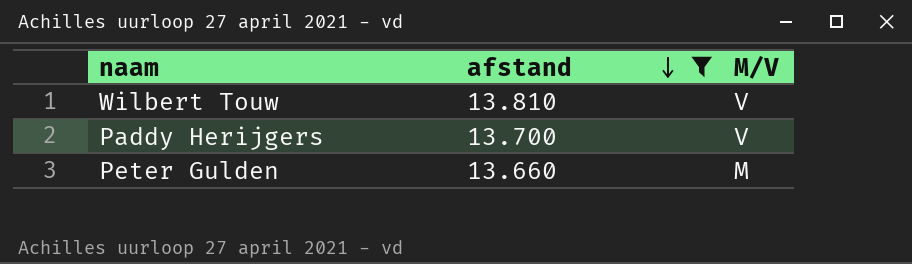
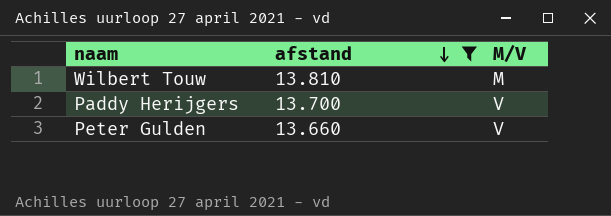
Wilbert Touw | M/V: V -> M
Peter Gulden | M/V: M -> V

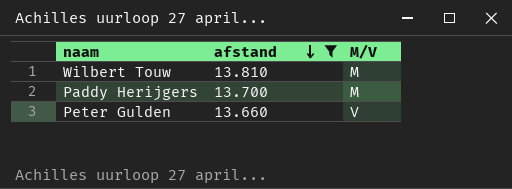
Paddy Herijgers | M/V: V -> M

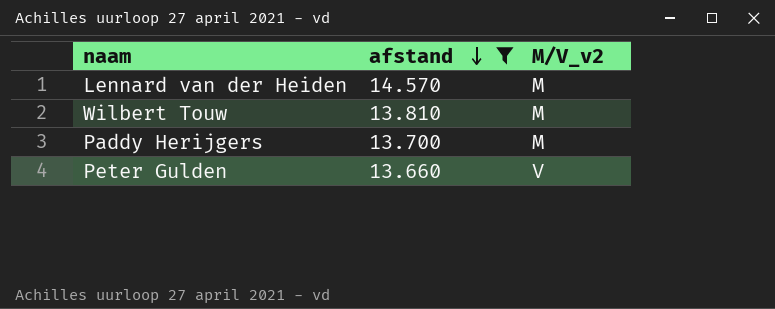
column name: M/V -> M/V_v2
row Lennard van der Heiden: none -> 14.570 | M

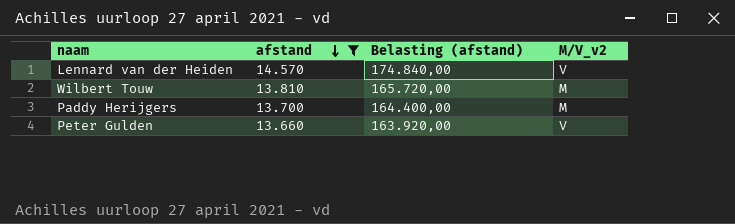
column Belasting (afstand) | formula: none -> [afstand] * 12
Lennard van der Heiden | M/V_v2: M -> V

